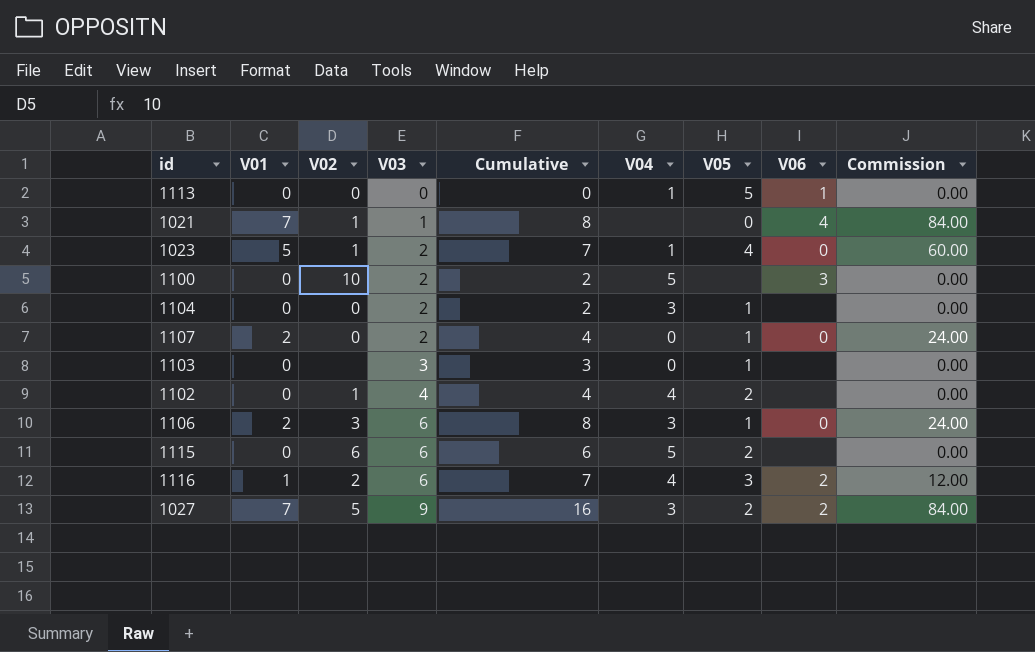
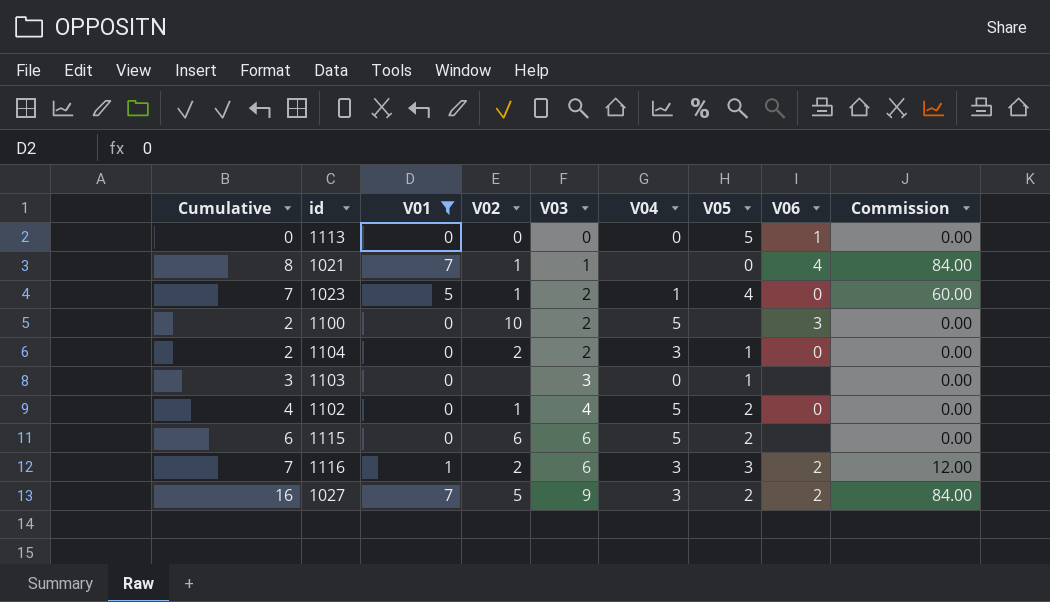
filter: none -> V01 != 2
column Cumulative | position: 5 -> 1
1113 | V04: 1 -> 0
1104 | V02: 0 -> 2
1104 | V06: none -> 0
1102 | V04: 4 -> 5
1102 | V06: none -> 0
1116 | V04: 4 -> 3

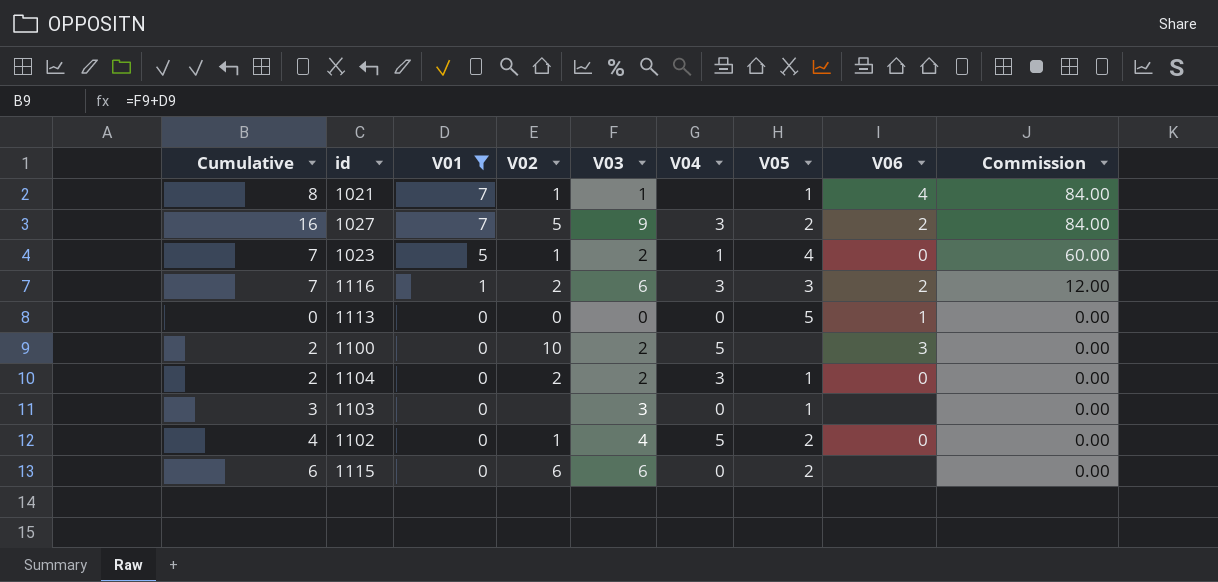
row order: V03 ascending -> V01 descending
1021 | V05: 0 -> 1
1115 | V04: 5 -> 0

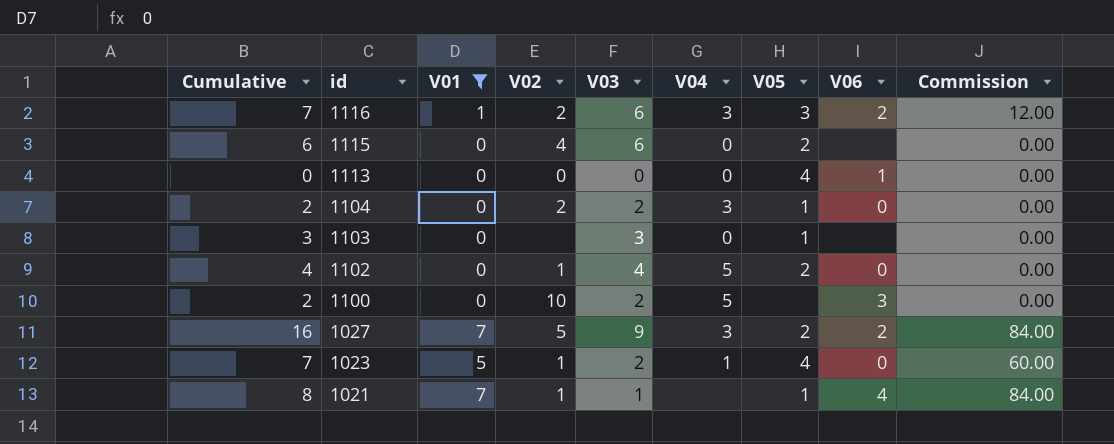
row order: V01 descending -> id descending
1115 | V02: 6 -> 4
1113 | V05: 5 -> 4

